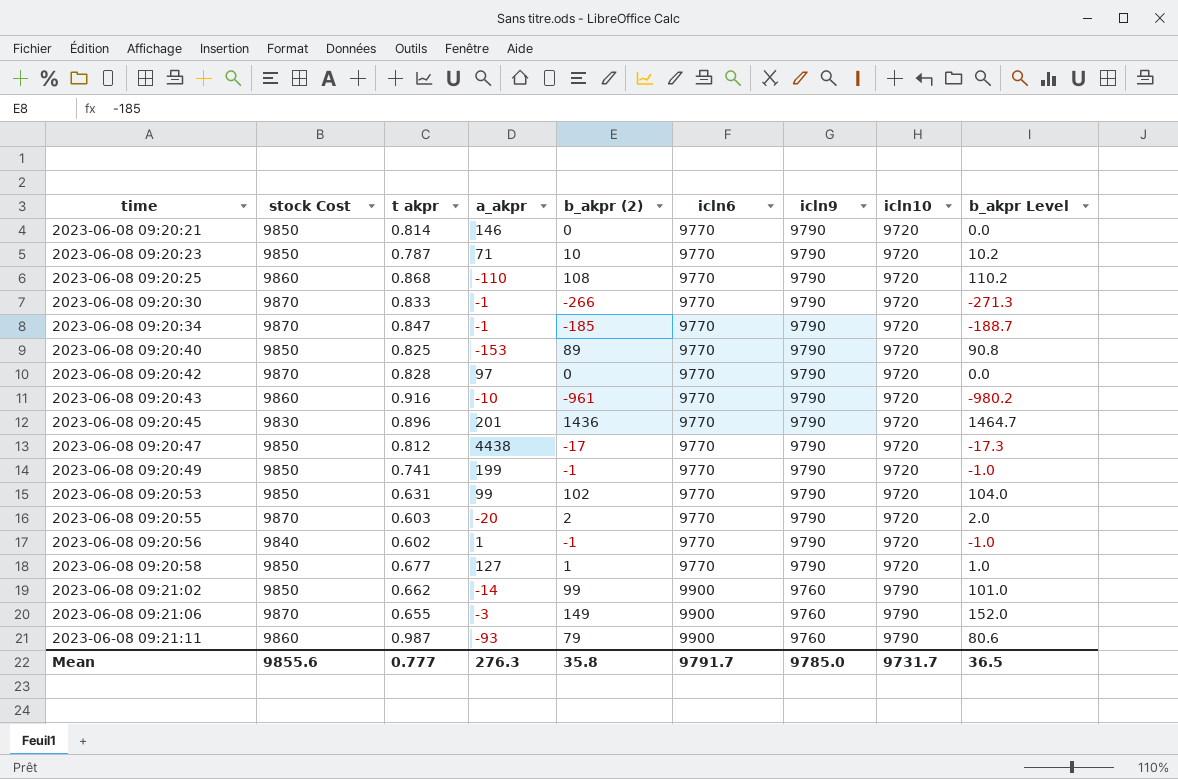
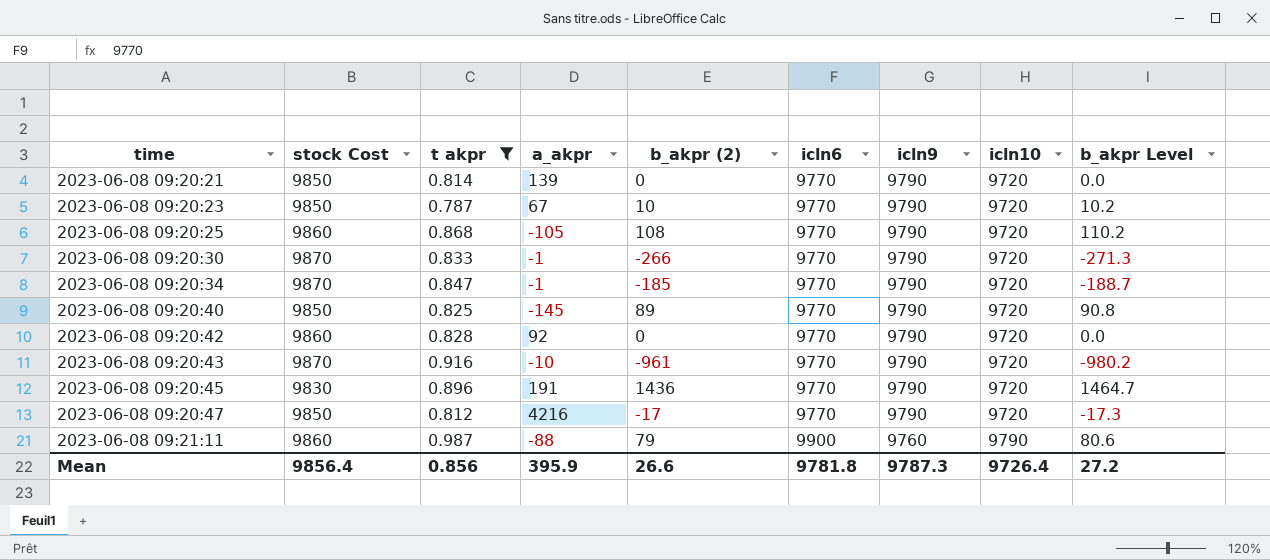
filter: none -> t akpr >= 0.787
2023-06-08 09:20:21 | a_akpr: 146 -> 139
2023-06-08 09:20:23 | a_akpr: 71 -> 67
2023-06-08 09:20:25 | a_akpr: -110 -> -105
2023-06-08 09:20:40 | a_akpr: -153 -> -145
2023-06-08 09:20:42 | stock Cost: 9870 -> 9860
2023-06-08 09:20:42 | a_akpr: 97 -> 92
2023-06-08 09:20:43 | stock Cost: 9860 -> 9870
2023-06-08 09:20:45 | a_akpr: 201 -> 191
2023-06-08 09:20:47 | a_akpr: 4438 -> 4216
2023-06-08 09:21:11 | a_akpr: -93 -> -88
Mean | stock Cost: 9855.6 -> 9856.4
Mean | t akpr: 0.777 -> 0.856
Mean | a_akpr: 276.3 -> 395.9
Mean | b_akpr (2): 35.8 -> 26.6
Mean | icln6: 9791.7 -> 9781.8
Mean | icln9: 9785.0 -> 9787.3
Mean | icln10: 9731.7 -> 9726.4
Mean | b_akpr Level: 36.5 -> 27.2

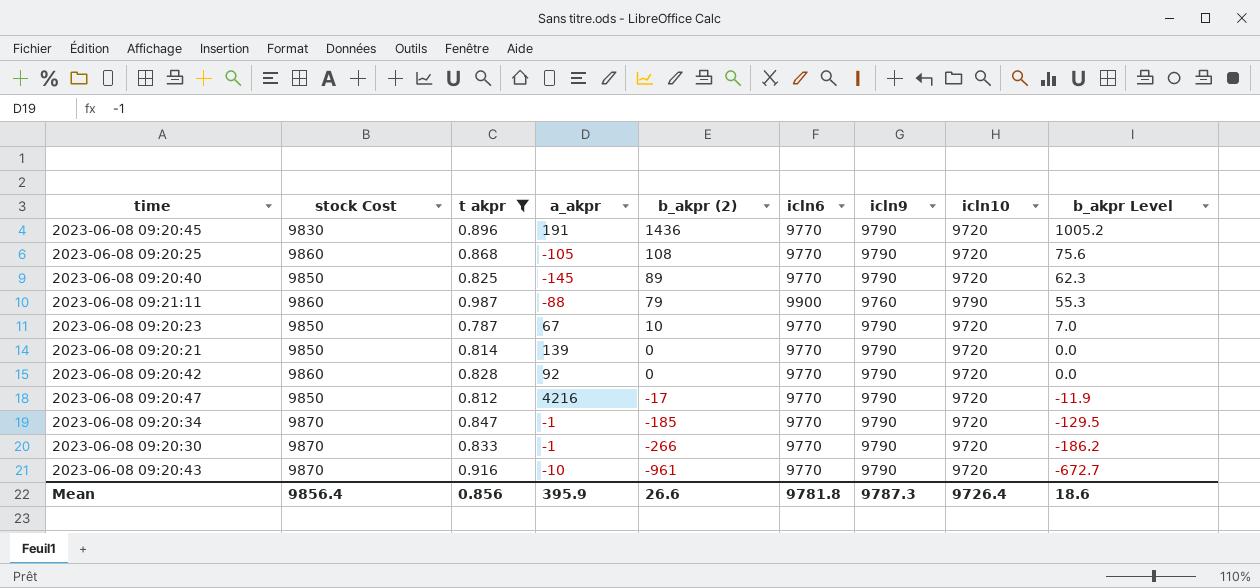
row order: time ascending -> b_akpr (2) descending
column b_akpr Level | formula: [b_akpr (2)] * 1.02 -> [b_akpr (2)] * 0.7
Mean | b_akpr Level: 27.2 -> 18.6

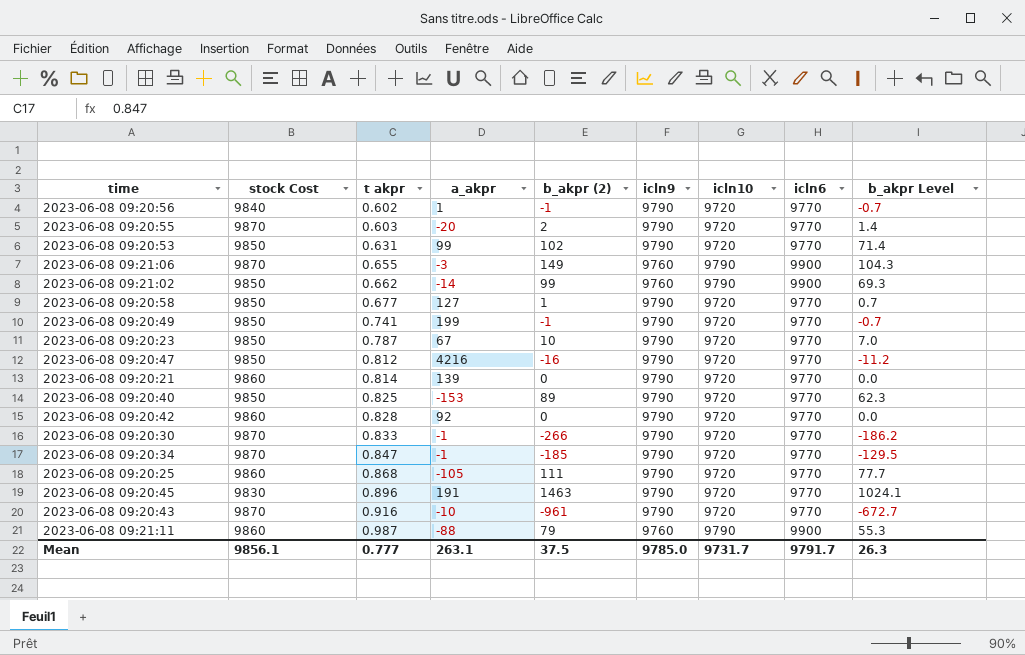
filter: t akpr >= 0.787 -> none
row order: b_akpr (2) descending -> t akpr ascending
column icln6 | position: 6 -> 8
2023-06-08 09:20:47 | b_akpr (2): -17 -> -16
2023-06-08 09:20:47 | b_akpr Level: -11.9 -> -11.2
2023-06-08 09:20:21 | stock Cost: 9850 -> 9860
2023-06-08 09:20:40 | a_akpr: -145 -> -153
2023-06-08 09:20:25 | b_akpr (2): 108 -> 111
2023-06-08 09:20:25 | b_akpr Level: 75.6 -> 77.7
2023-06-08 09:20:45 | b_akpr (2): 1436 -> 1463
2023-06-08 09:20:45 | b_akpr Level: 1005.2 -> 1024.1
Mean | stock Cost: 9856.4 -> 9856.1
Mean | t akpr: 0.856 -> 0.777
Mean | a_akpr: 395.9 -> 263.1
Mean | b_akpr (2): 26.6 -> 37.5
Mean | icln9: 9787.3 -> 9785.0
Mean | icln10: 9726.4 -> 9731.7
Mean | icln6: 9781.8 -> 9791.7
Mean | b_akpr Level: 18.6 -> 26.3

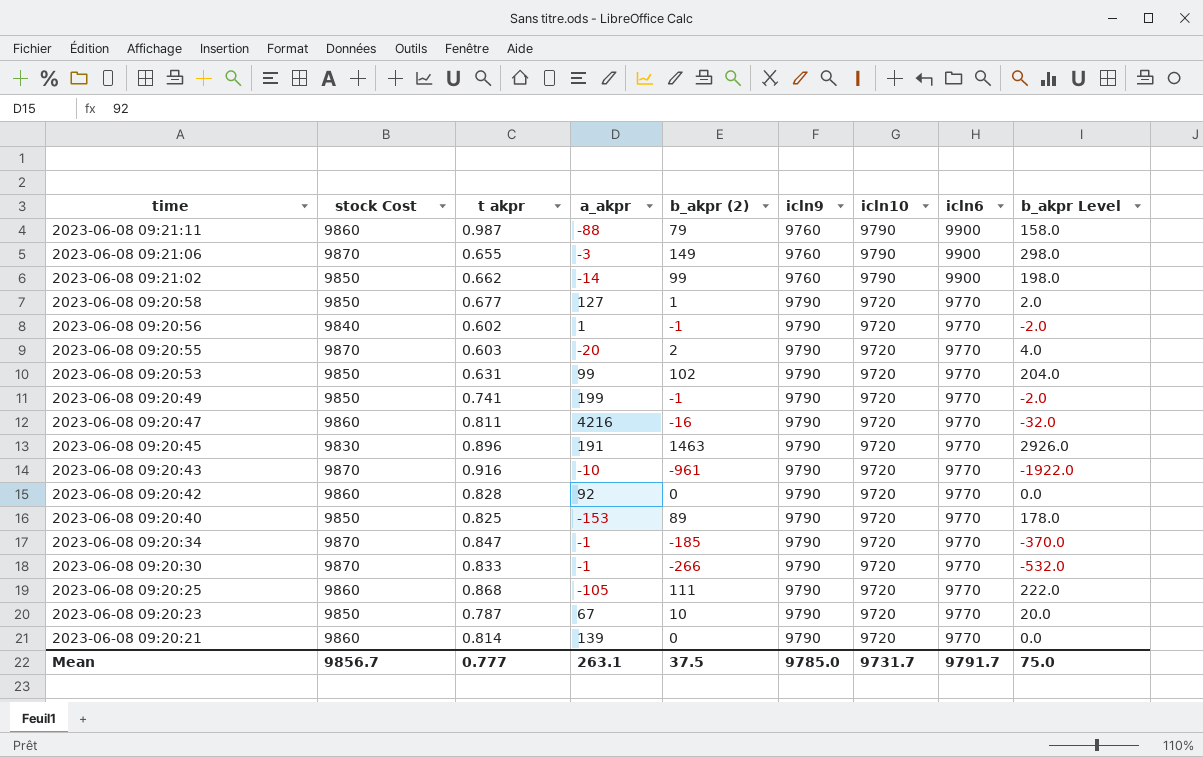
row order: t akpr ascending -> time descending
column b_akpr Level | formula: [b_akpr (2)] * 0.7 -> [b_akpr (2)] * 2
2023-06-08 09:20:47 | stock Cost: 9850 -> 9860
2023-06-08 09:20:47 | t akpr: 0.812 -> 0.811
Mean | stock Cost: 9856.1 -> 9856.7
Mean | b_akpr Level: 26.3 -> 75.0

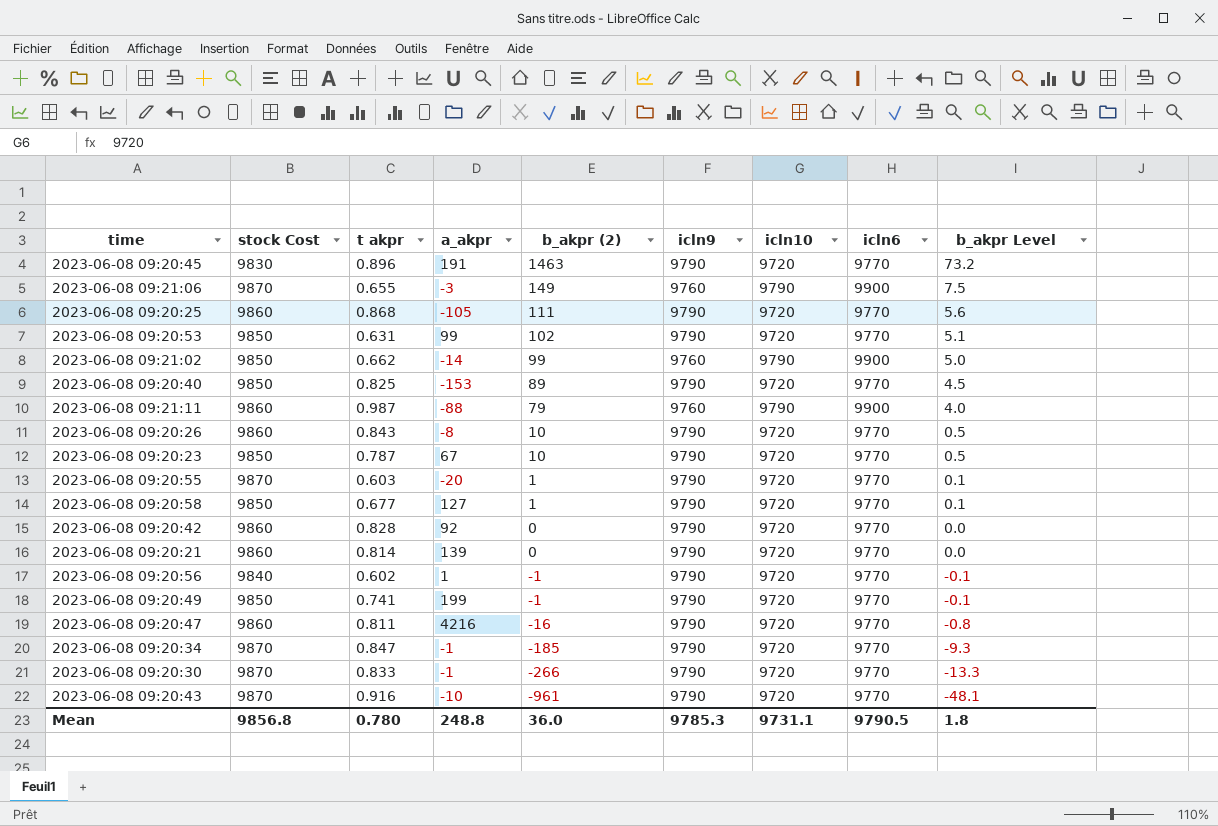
row order: time descending -> b_akpr (2) descending
column b_akpr Level | formula: [b_akpr (2)] * 2 -> [b_akpr (2)] * 0.05
row 2023-06-08 09:20:26: none -> 9860 | 0.843 | -8 | 10 | 9790 | 9720 | 9770 | 0.5
2023-06-08 09:20:55 | b_akpr (2): 2 -> 1
Mean | stock Cost: 9856.7 -> 9856.8
Mean | t akpr: 0.777 -> 0.780
Mean | a_akpr: 263.1 -> 248.8
Mean | b_akpr (2): 37.5 -> 36.0
Mean | icln9: 9785.0 -> 9785.3
Mean | icln10: 9731.7 -> 9731.1
Mean | icln6: 9791.7 -> 9790.5
Mean | b_akpr Level: 75.0 -> 1.8

